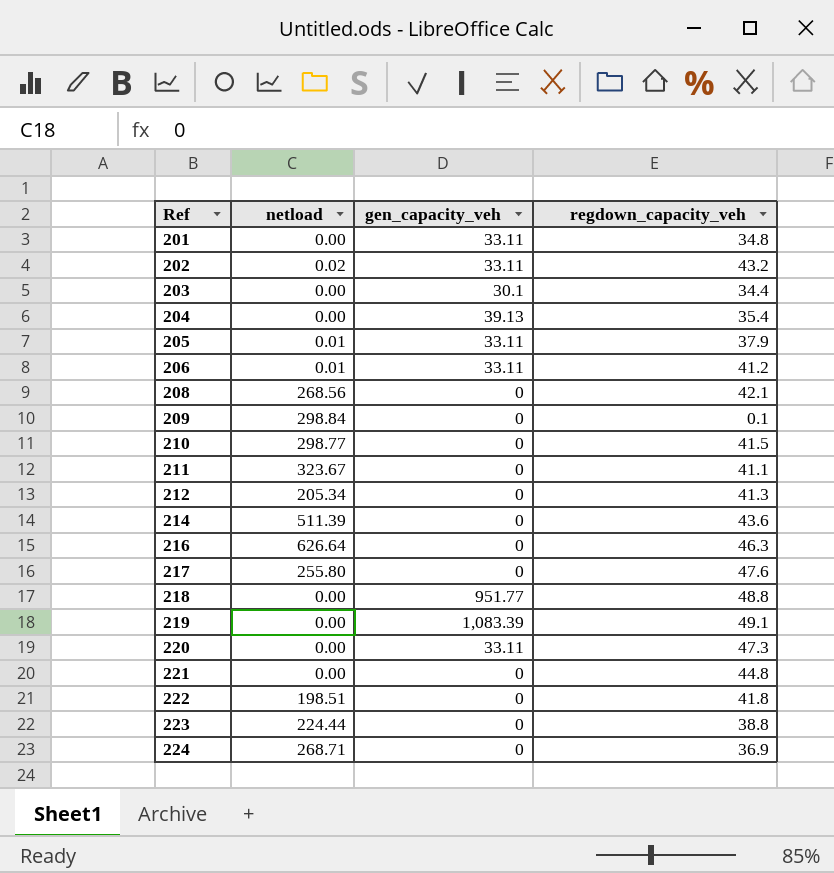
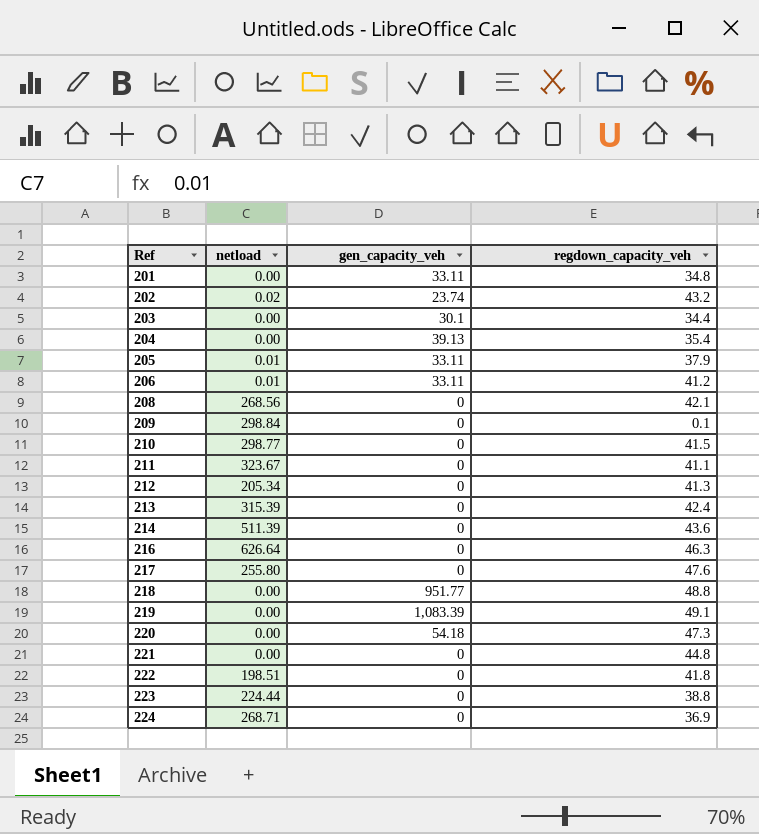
202 | gen_capacity_veh: 33.11 -> 23.74
row 213: none -> 315.39 | 0 | 42.4
220 | gen_capacity_veh: 33.11 -> 54.18

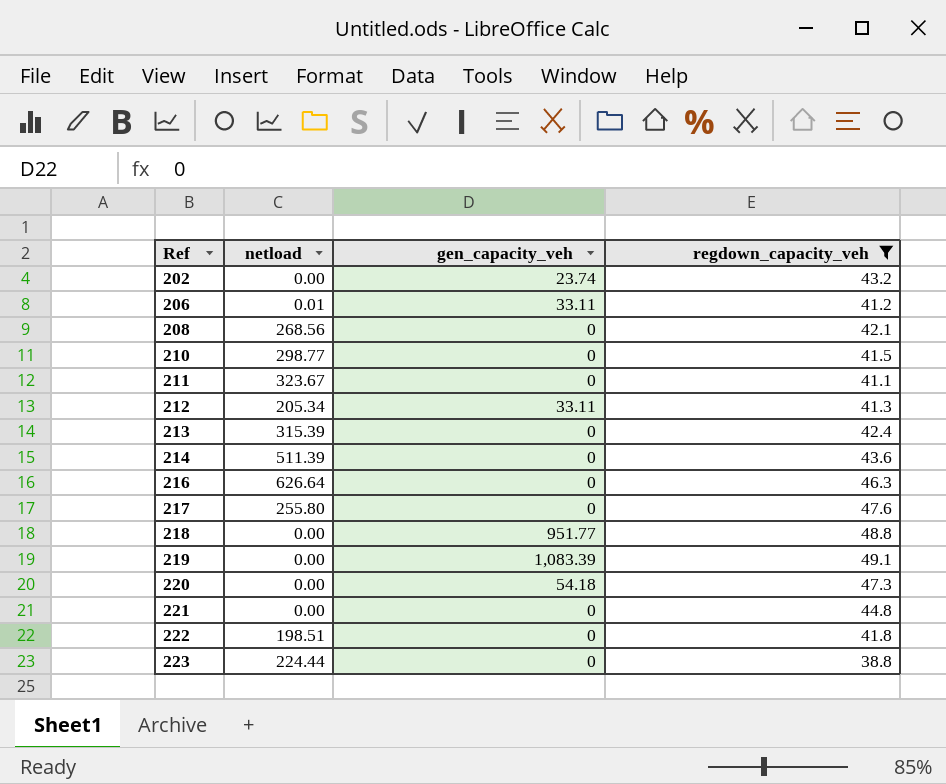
filter: none -> regdown_capacity_veh >= 38.8
202 | netload: 0.02 -> 0.00
212 | gen_capacity_veh: 0 -> 33.11

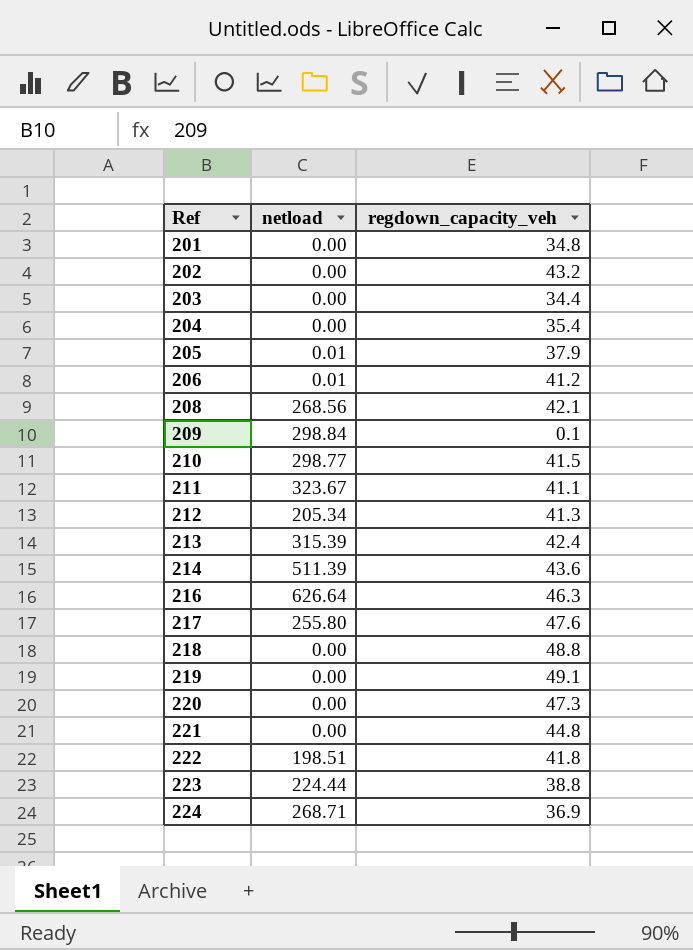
filter: regdown_capacity_veh >= 38.8 -> none
column gen_capacity_veh | position: 3 -> none

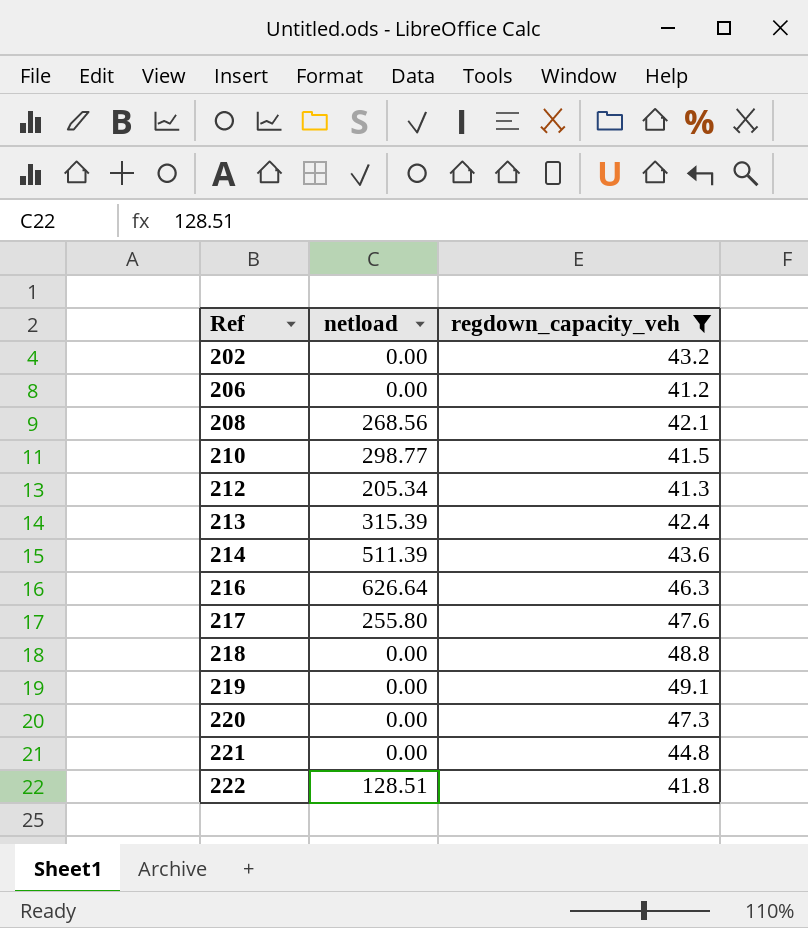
filter: none -> regdown_capacity_veh >= 41.2
206 | netload: 0.01 -> 0.00
222 | netload: 198.51 -> 128.51

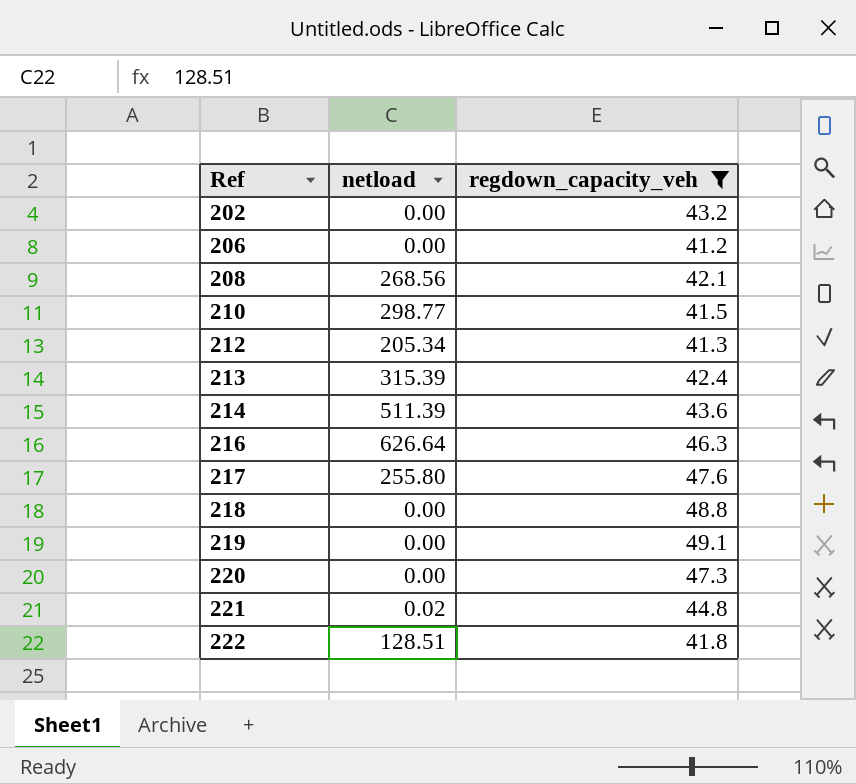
221 | netload: 0.00 -> 0.02

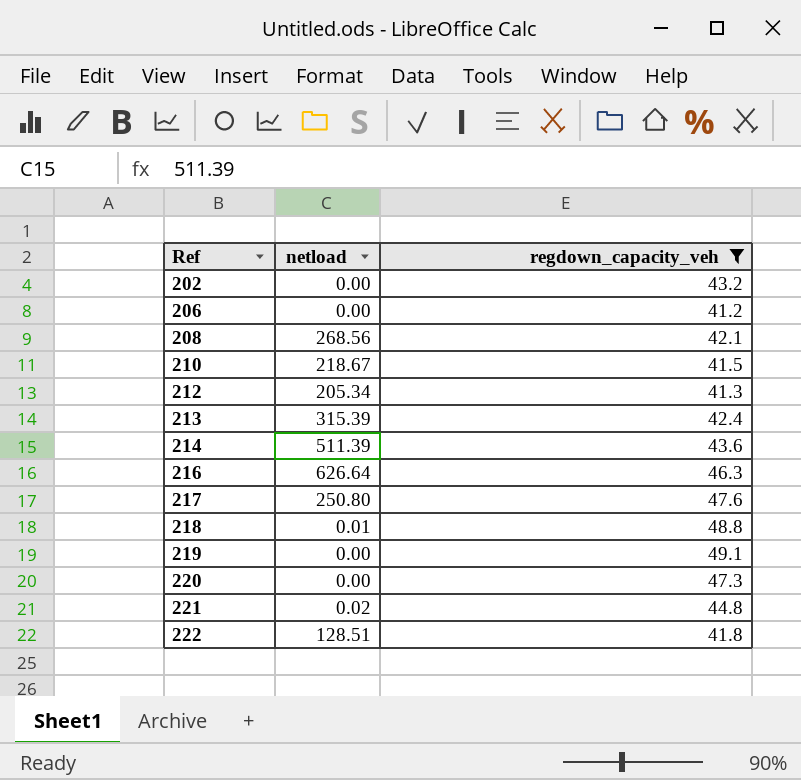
210 | netload: 298.77 -> 218.67
217 | netload: 255.80 -> 250.80
218 | netload: 0.00 -> 0.01

